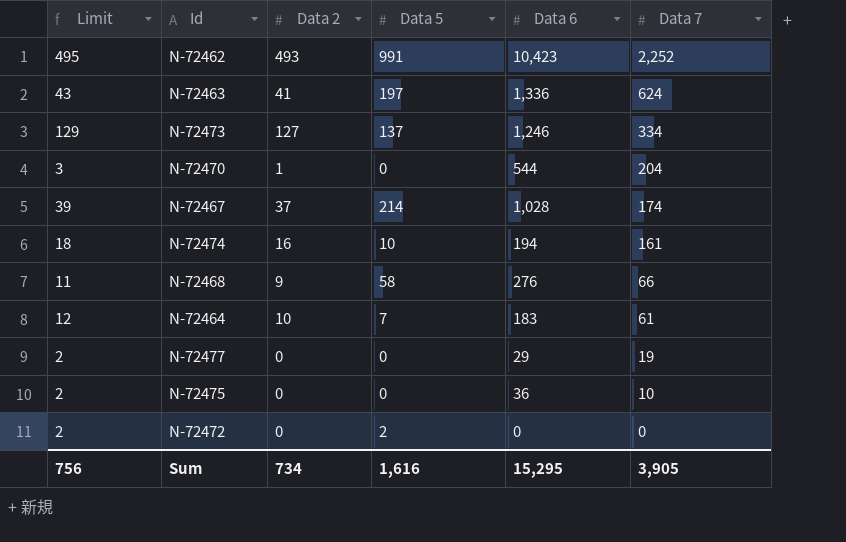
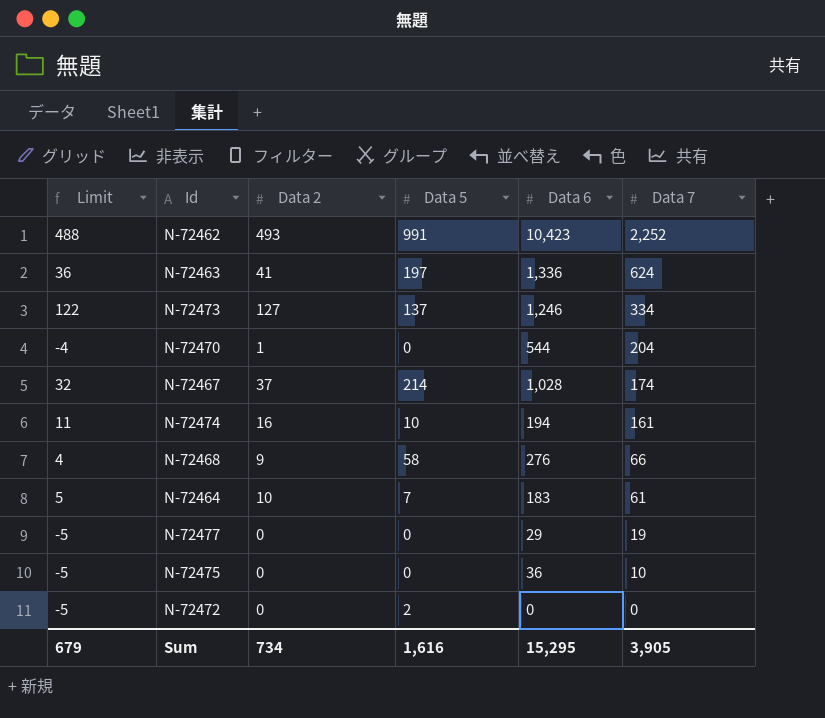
column Limit | formula: [Data 2] + 2 -> [Data 2] - 5
Sum | Limit: 756 -> 679

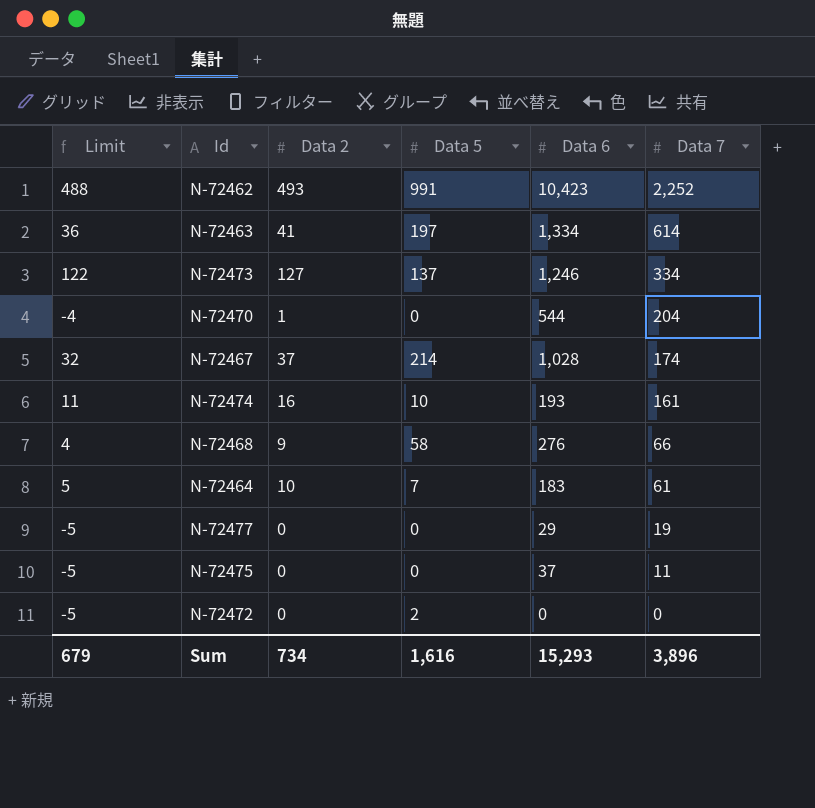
N-72463 | Data 6: 1,336 -> 1,334
N-72463 | Data 7: 624 -> 614
N-72474 | Data 6: 194 -> 193
N-72475 | Data 6: 36 -> 37
N-72475 | Data 7: 10 -> 11
Sum | Data 6: 15,295 -> 15,293
Sum | Data 7: 3,905 -> 3,896

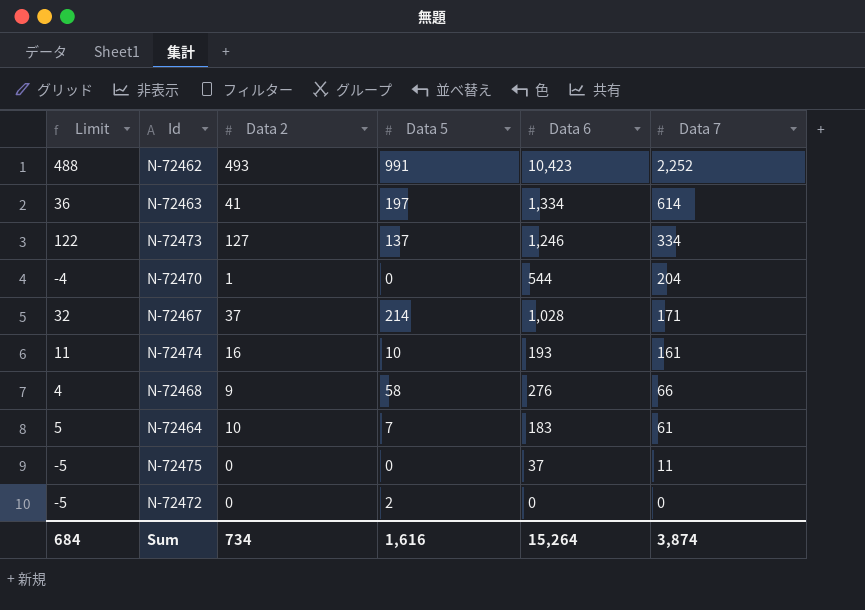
row N-72477: -5 | 0 | 0 | 29 | 19 -> none
N-72467 | Data 7: 174 -> 171
Sum | Limit: 679 -> 684
Sum | Data 6: 15,293 -> 15,264
Sum | Data 7: 3,896 -> 3,874

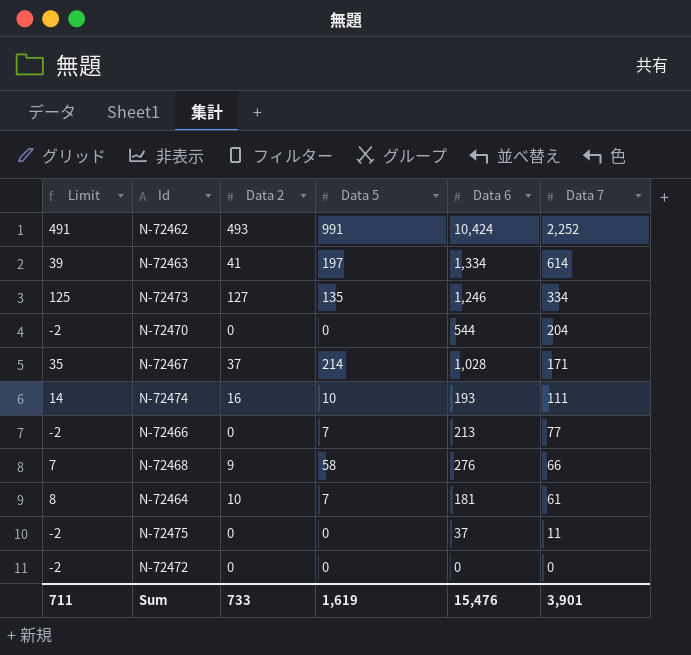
column Limit | formula: [Data 2] - 5 -> [Data 2] - 2
N-72462 | Data 6: 10,423 -> 10,424
N-72473 | Data 5: 137 -> 135
N-72470 | Data 2: 1 -> 0
N-72474 | Data 7: 161 -> 111
row N-72466: none -> -2 | 0 | 7 | 213 | 77
N-72464 | Data 6: 183 -> 181
N-72472 | Data 5: 2 -> 0
Sum | Limit: 684 -> 711
Sum | Data 2: 734 -> 733
Sum | Data 5: 1,616 -> 1,619
Sum | Data 6: 15,264 -> 15,476
Sum | Data 7: 3,874 -> 3,901

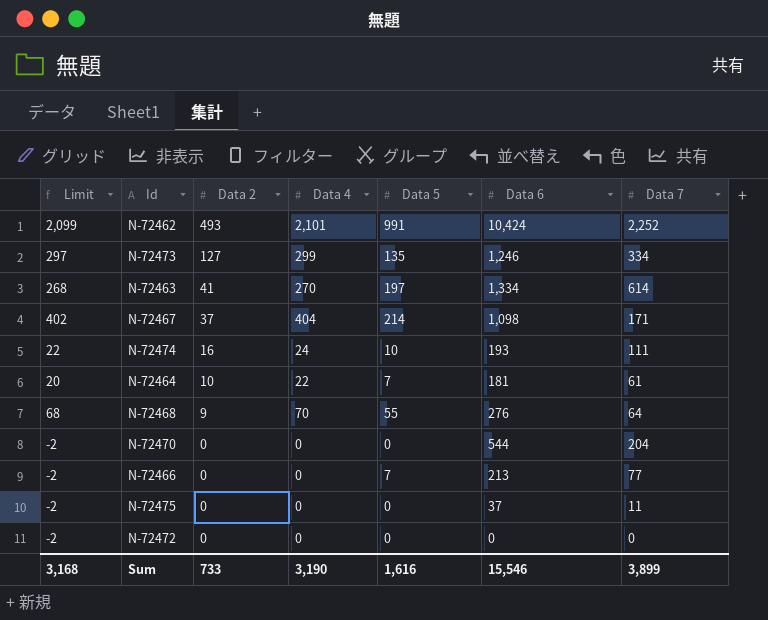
row order: Data 7 descending -> Data 2 descending
column Limit | formula: [Data 2] - 2 -> [Data 4] - 2
column Data 4 | position: none -> 4
N-72467 | Data 6: 1,028 -> 1,098
N-72468 | Data 5: 58 -> 55
N-72468 | Data 7: 66 -> 64
Sum | Limit: 711 -> 3,168
Sum | Data 5: 1,619 -> 1,616
Sum | Data 6: 15,476 -> 15,546
Sum | Data 7: 3,901 -> 3,899

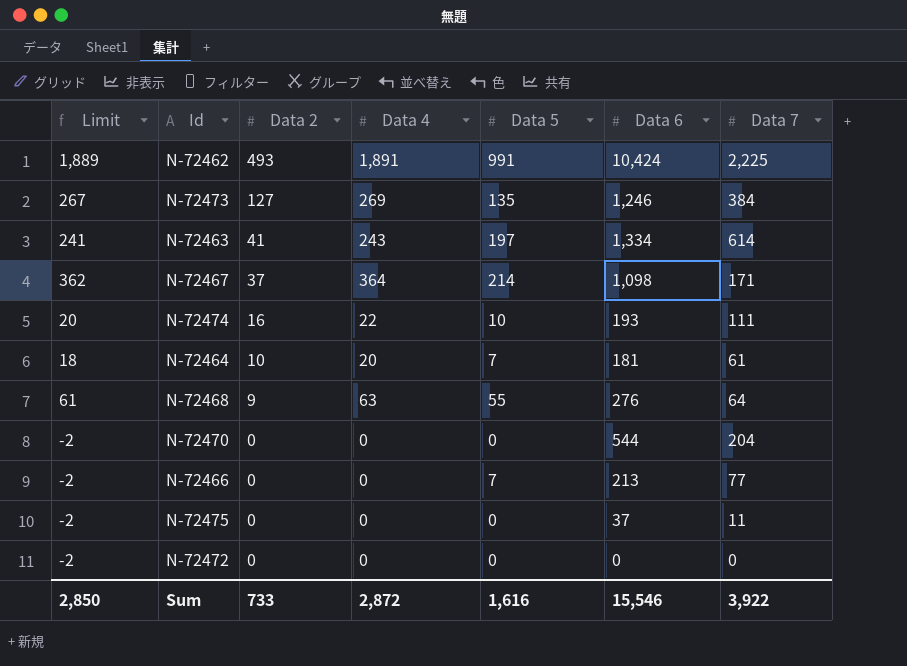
N-72462 | Limit: 2,099 -> 1,889
N-72462 | Data 4: 2,101 -> 1,891
N-72462 | Data 7: 2,252 -> 2,225
N-72473 | Limit: 297 -> 267
N-72473 | Data 4: 299 -> 269
N-72473 | Data 7: 334 -> 384
N-72463 | Limit: 268 -> 241
N-72463 | Data 4: 270 -> 243
N-72467 | Limit: 402 -> 362
N-72467 | Data 4: 404 -> 364
N-72474 | Limit: 22 -> 20
N-72474 | Data 4: 24 -> 22
N-72464 | Limit: 20 -> 18
N-72464 | Data 4: 22 -> 20
N-72468 | Limit: 68 -> 61
N-72468 | Data 4: 70 -> 63
Sum | Limit: 3,168 -> 2,850
Sum | Data 4: 3,190 -> 2,872
Sum | Data 7: 3,899 -> 3,922

